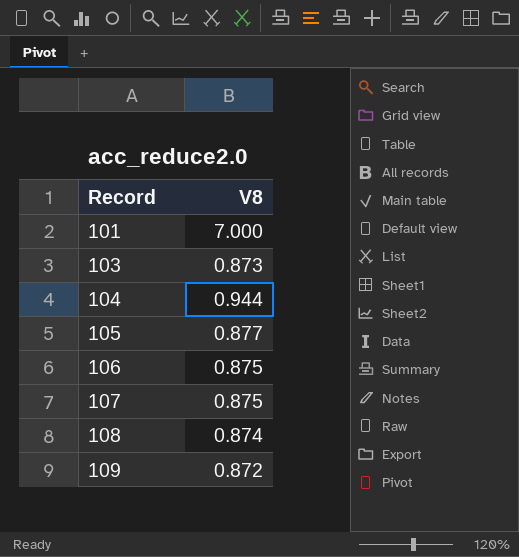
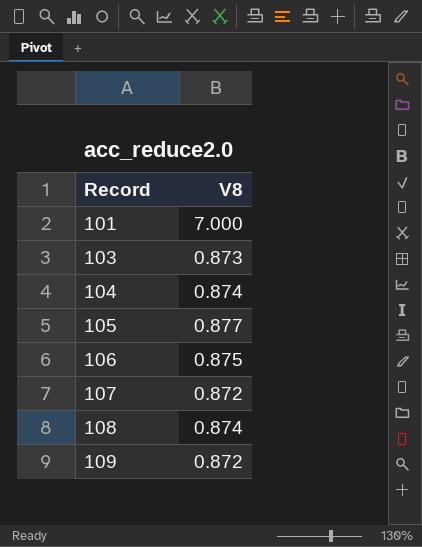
104 | V8: 0.944 -> 0.874
107 | V8: 0.875 -> 0.872

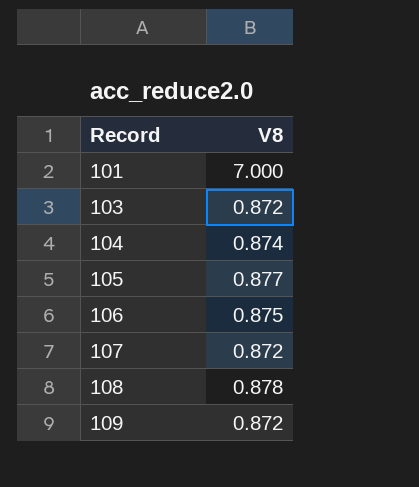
103 | V8: 0.873 -> 0.872
108 | V8: 0.874 -> 0.878

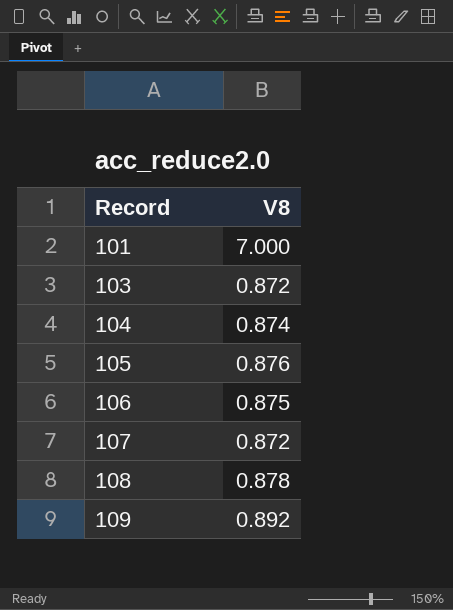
105 | V8: 0.877 -> 0.876
109 | V8: 0.872 -> 0.892

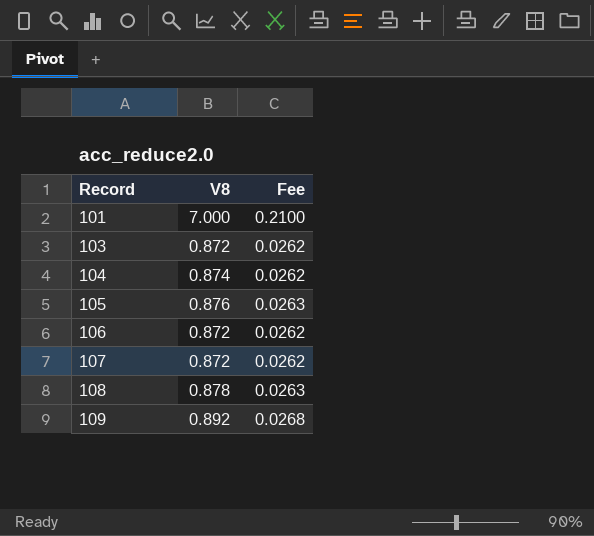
column Fee | formula: none -> [V8] * 0.03
106 | V8: 0.875 -> 0.872

